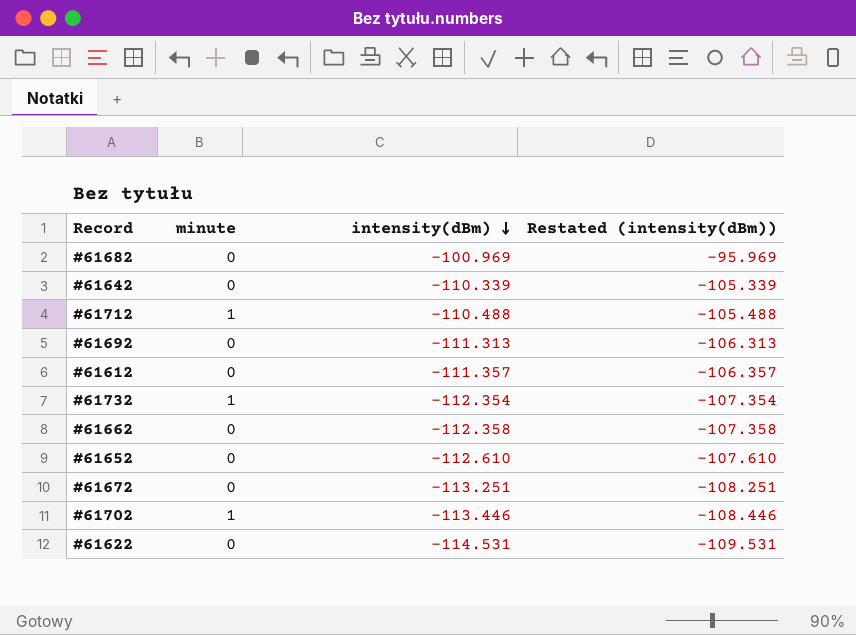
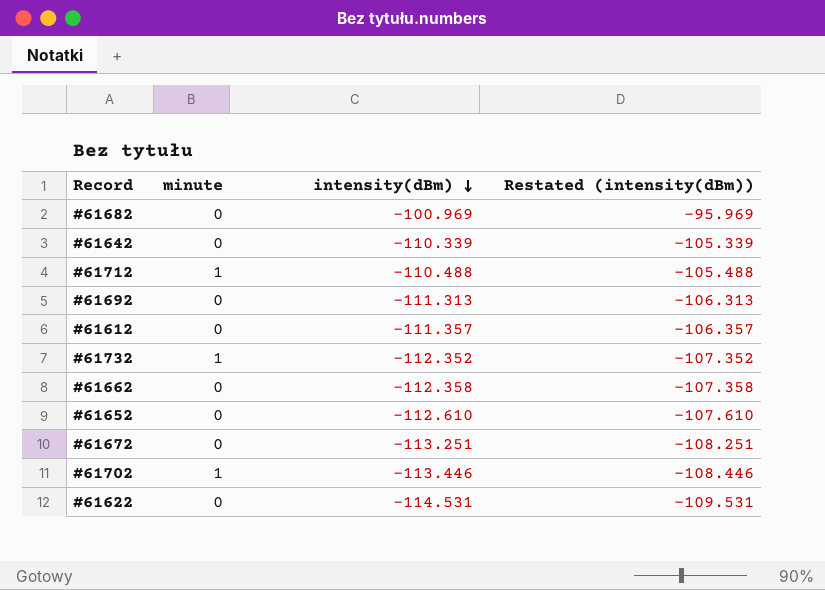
#61732 | intensity(dBm): -112.354 -> -112.352
#61732 | Restated (intensity(dBm)): -107.354 -> -107.352

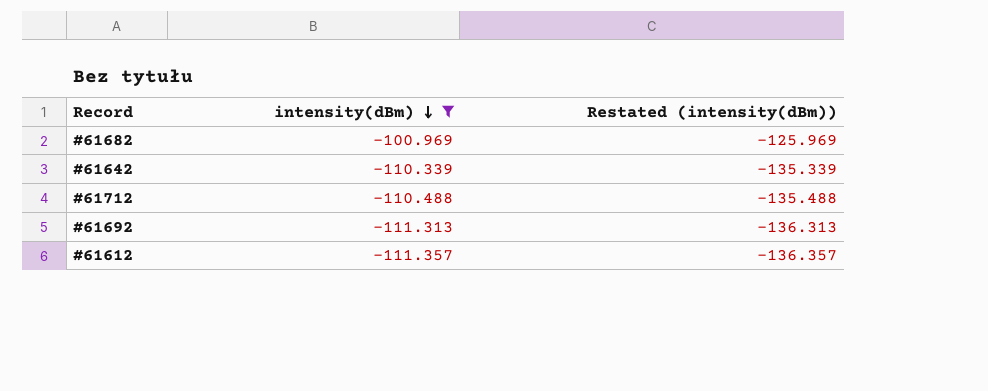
filter: none -> intensity(dBm) >= -111.357
column minute | position: 2 -> none
column Restated (intensity(dBm)) | formula: [intensity(dBm)] + 5 -> [intensity(dBm)] - 25

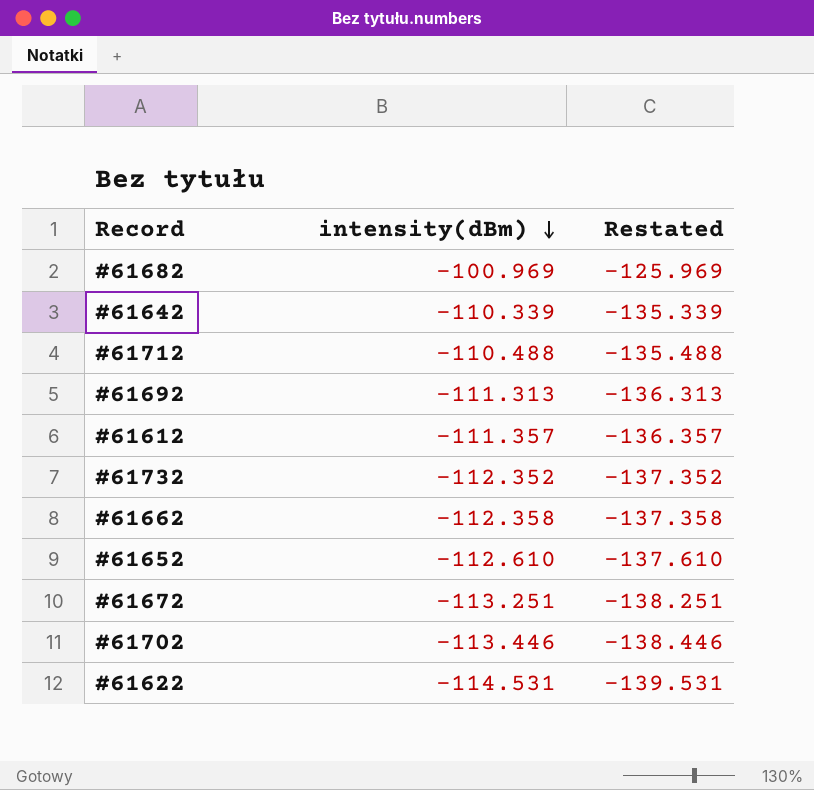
filter: intensity(dBm) >= -111.357 -> none
column name: Restated (intensity(dBm)) -> Restated

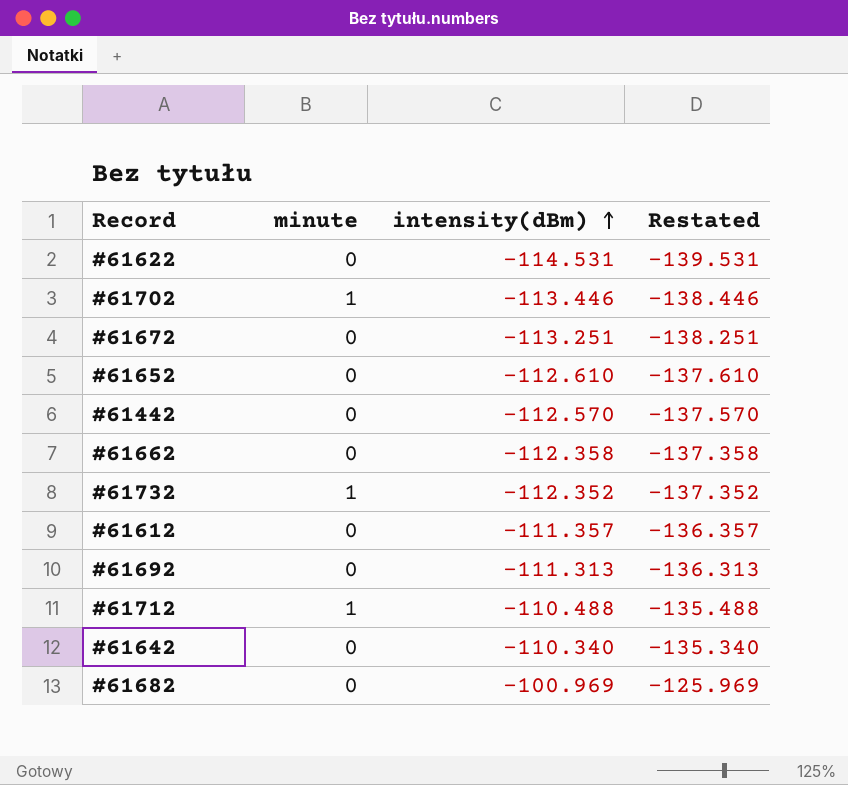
row order: intensity(dBm) descending -> intensity(dBm) ascending
column minute | position: none -> 2
row #61442: none -> 0 | -112.570 | -137.570
#61642 | intensity(dBm): -110.339 -> -110.340
#61642 | Restated: -135.339 -> -135.340

